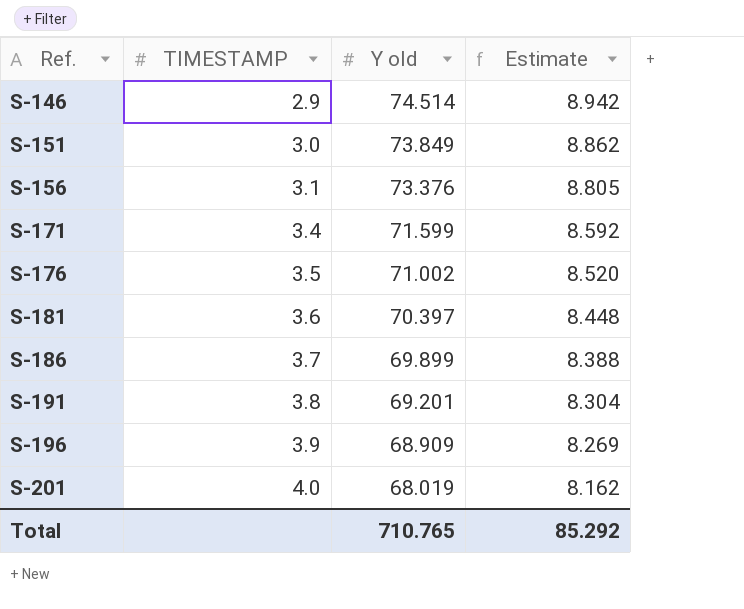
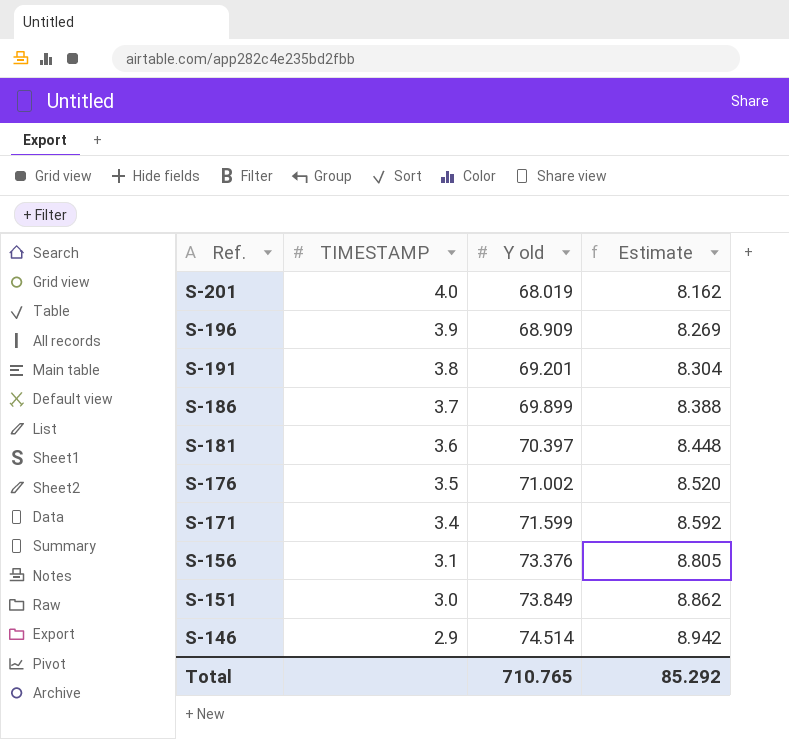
row order: Ref. ascending -> Ref. descending

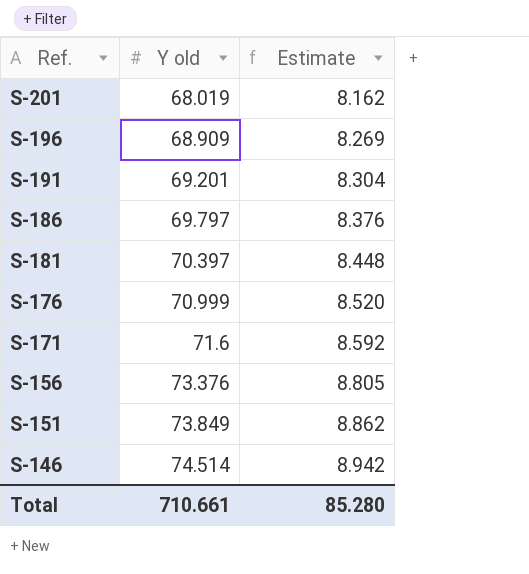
column TIMESTAMP | position: 2 -> none
S-186 | Y old: 69.899 -> 69.797
S-186 | Estimate: 8.388 -> 8.376
S-176 | Y old: 71.002 -> 70.999
S-171 | Y old: 71.599 -> 71.6
Total | Y old: 710.765 -> 710.661
Total | Estimate: 85.292 -> 85.280

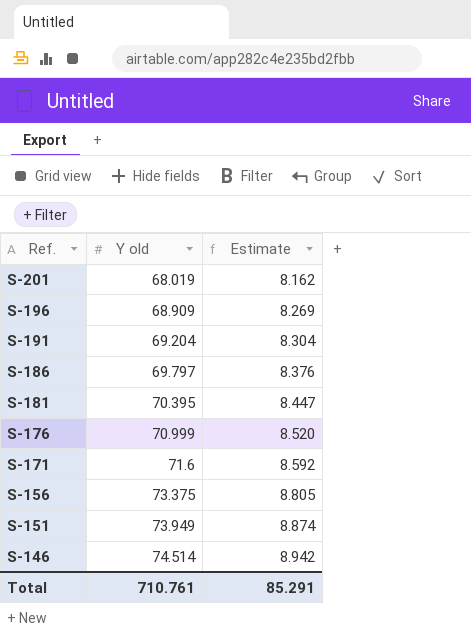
S-191 | Y old: 69.201 -> 69.204
S-181 | Y old: 70.397 -> 70.395
S-181 | Estimate: 8.448 -> 8.447
S-156 | Y old: 73.376 -> 73.375
S-151 | Y old: 73.849 -> 73.949
S-151 | Estimate: 8.862 -> 8.874
Total | Y old: 710.661 -> 710.761
Total | Estimate: 85.280 -> 85.291

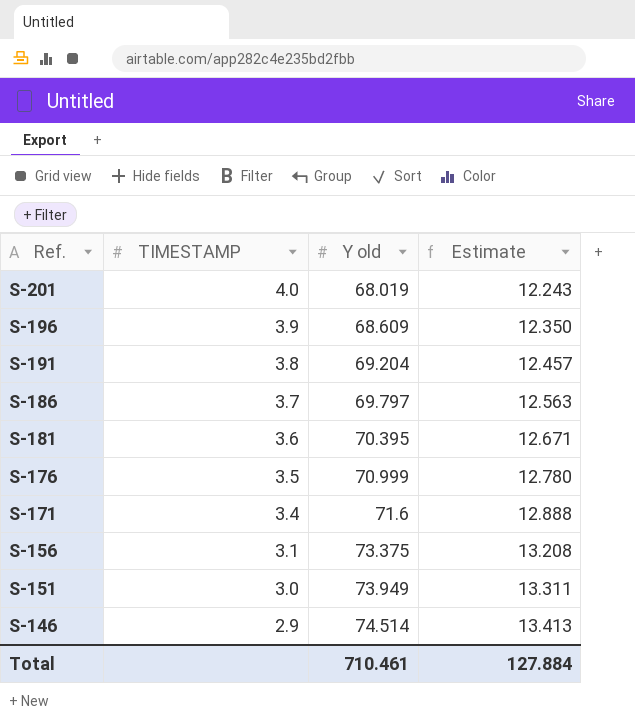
column TIMESTAMP | position: none -> 2
column Estimate | formula: [Y old] * 0.12 -> [Y old] * 0.18
S-196 | Y old: 68.909 -> 68.609
Total | Y old: 710.761 -> 710.461
Total | Estimate: 85.291 -> 127.884

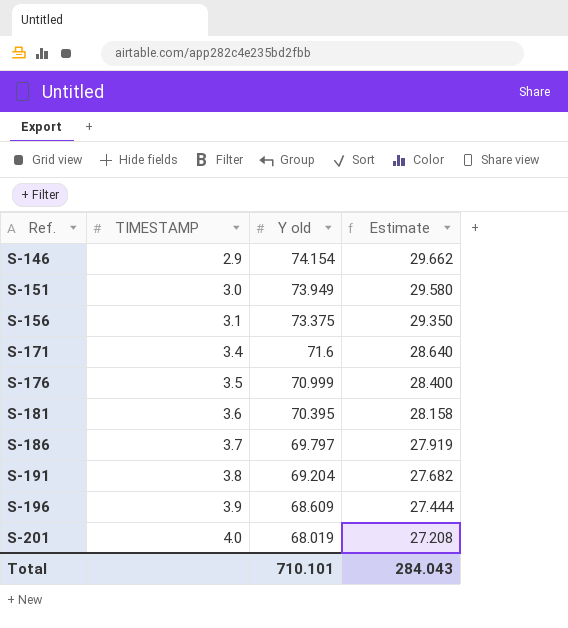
row order: Ref. descending -> Ref. ascending
column Estimate | formula: [Y old] * 0.18 -> [Y old] * 0.4
S-146 | Y old: 74.514 -> 74.154
Total | Y old: 710.461 -> 710.101
Total | Estimate: 127.884 -> 284.043

